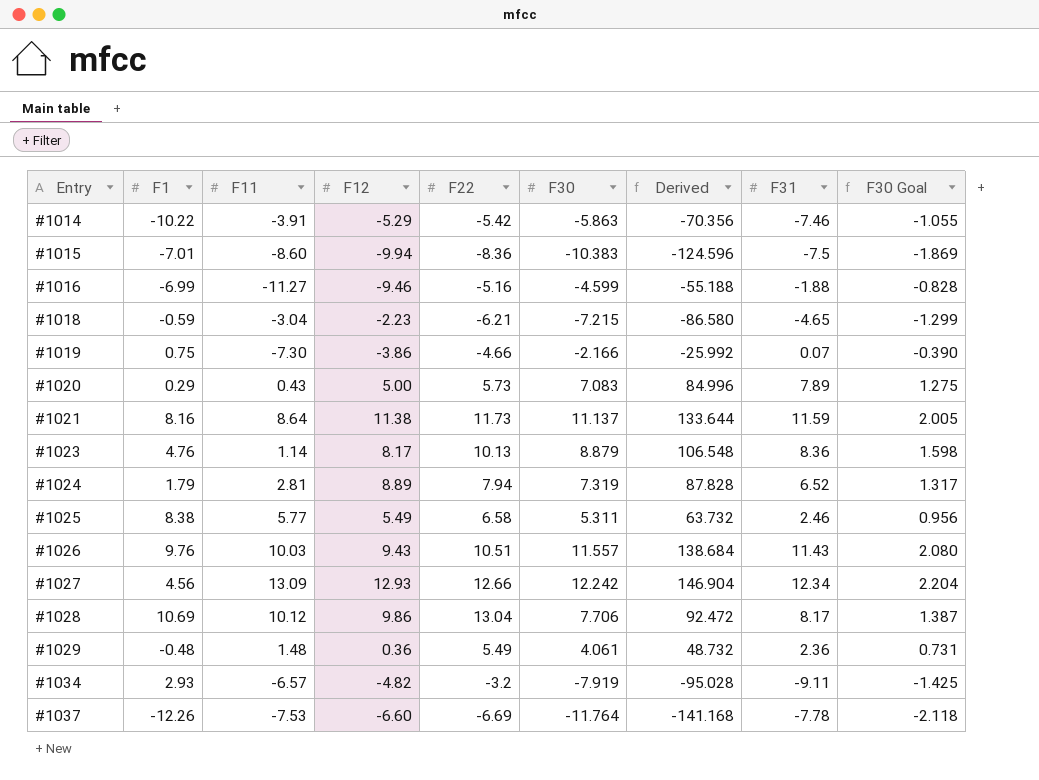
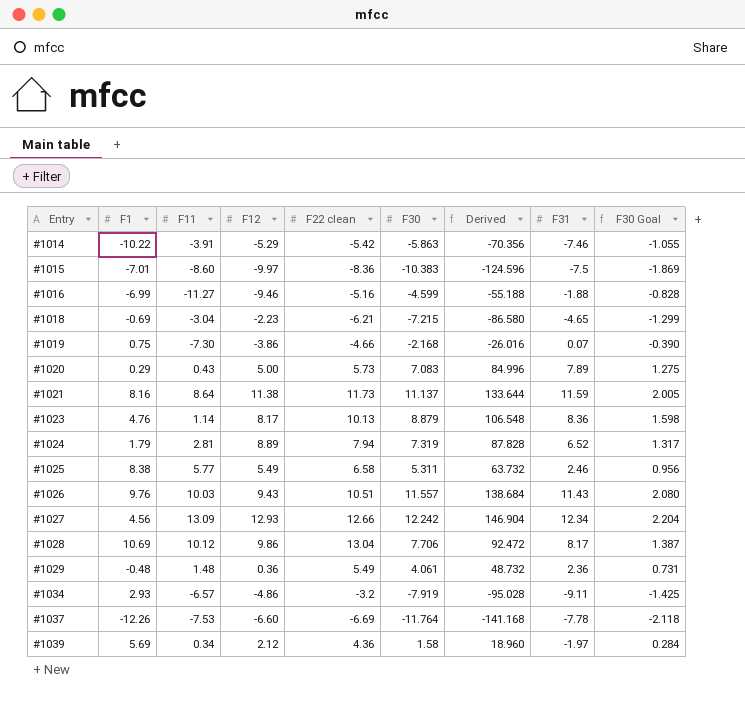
column name: F22 -> F22 clean
#1015 | F12: -9.94 -> -9.97
#1018 | F1: -0.59 -> -0.69
#1019 | F30: -2.166 -> -2.168
#1019 | Derived: -25.992 -> -26.016
#1034 | F12: -4.82 -> -4.86
row #1039: none -> 5.69 | 0.34 | 2.12 | 4.36 | 1.58 | 18.960 | -1.97 | 0.284

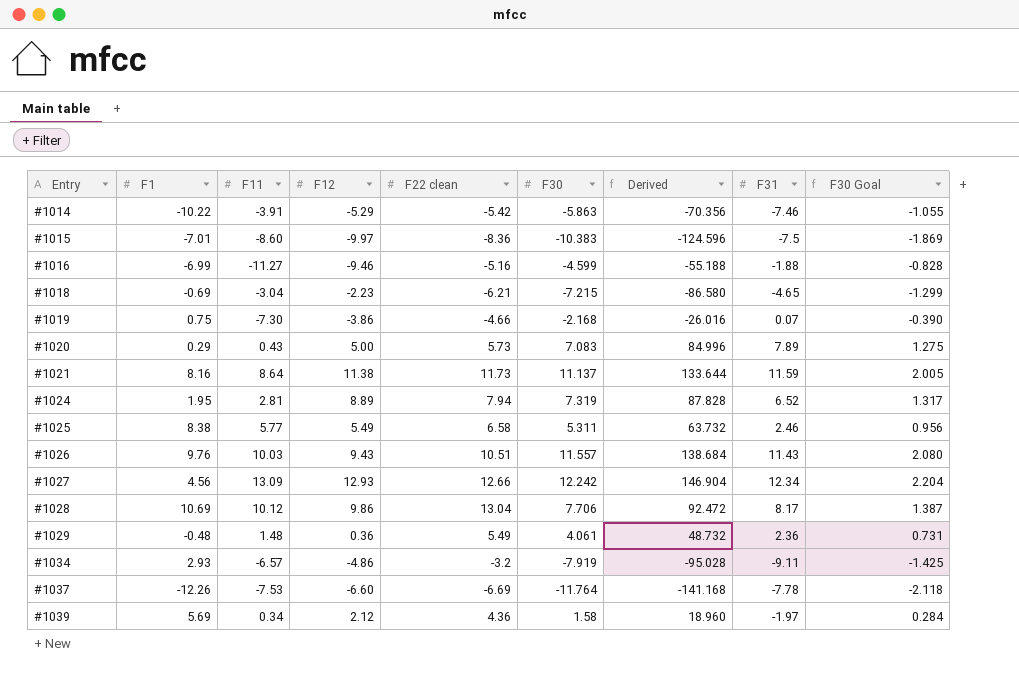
row #1023: 4.76 | 1.14 | 8.17 | 10.13 | 8.879 | 106.548 | 8.36 | 1.598 -> none
#1024 | F1: 1.79 -> 1.95

